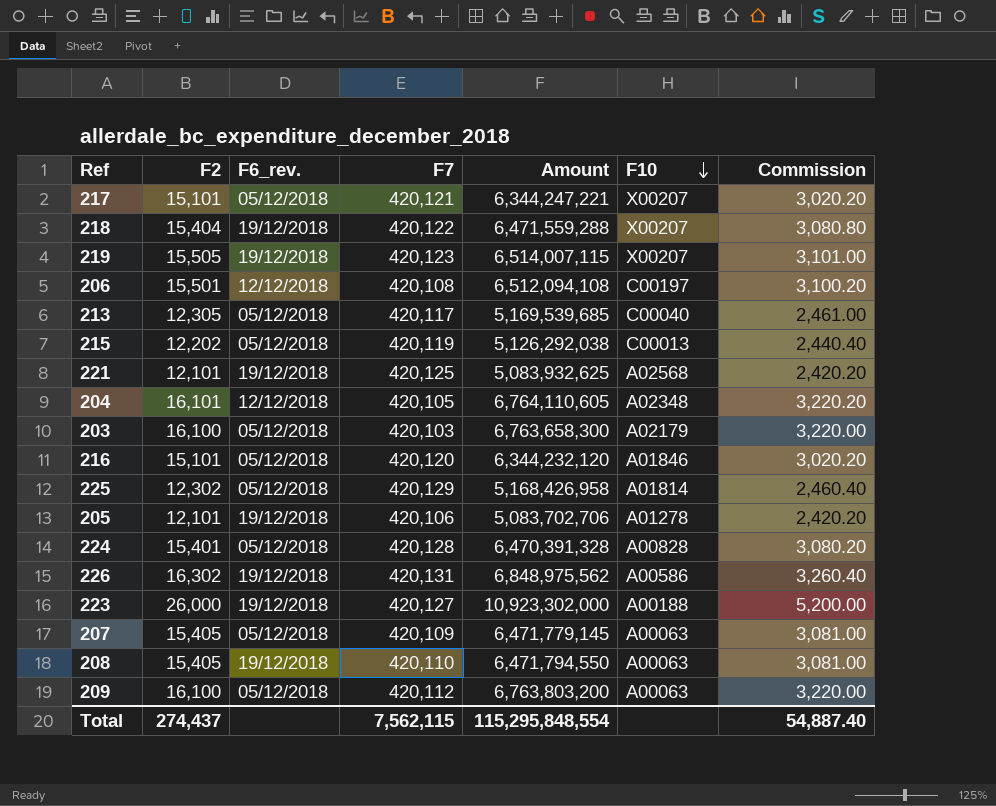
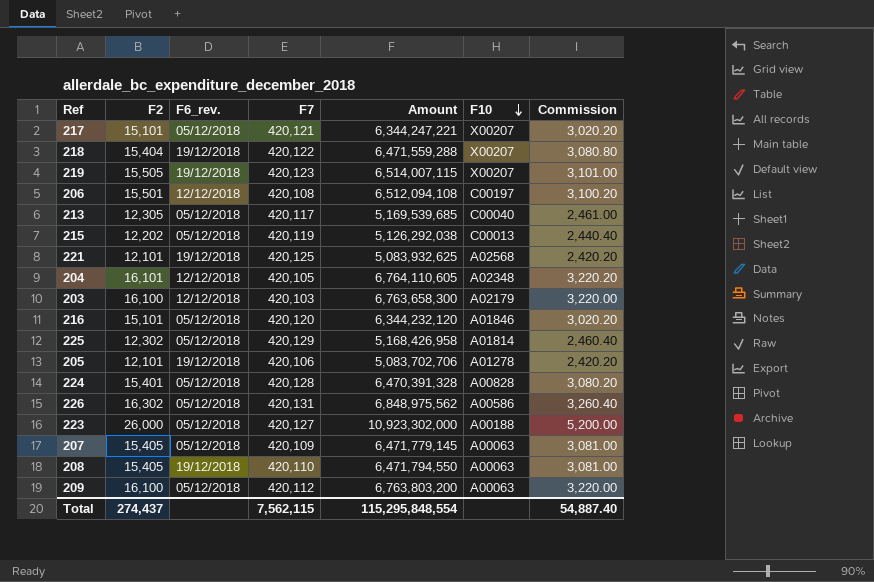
203 | F6_rev.: 05/12/2018 -> 12/12/2018
226 | F6_rev.: 19/12/2018 -> 05/12/2018
223 | F6_rev.: 19/12/2018 -> 05/12/2018

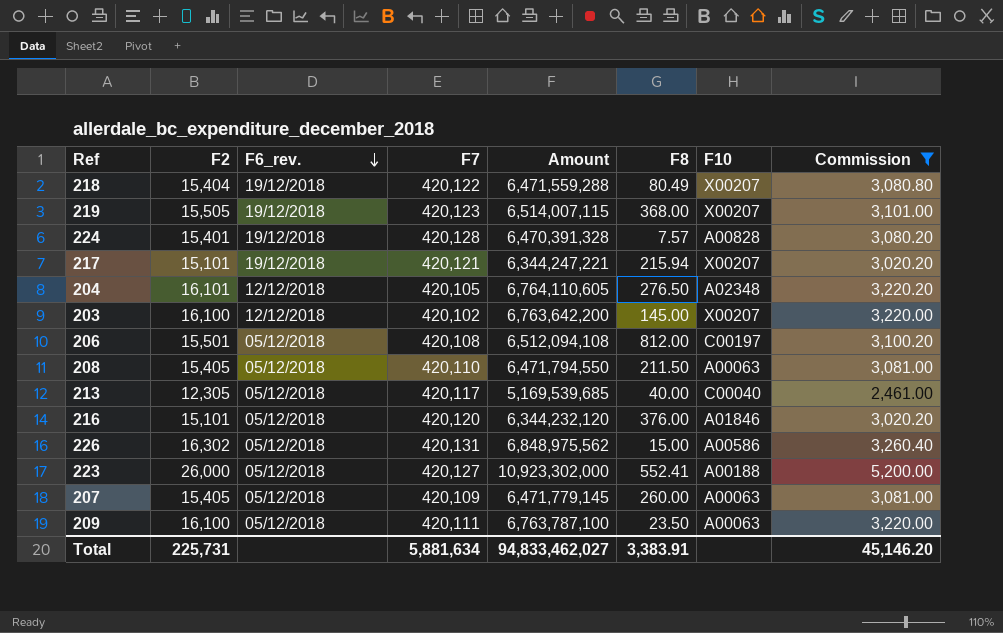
filter: none -> Commission >= 2,461.00
row order: F10 descending -> F6_rev. descending
column F8 | position: none -> 6
224 | F6_rev.: 05/12/2018 -> 19/12/2018
217 | F6_rev.: 05/12/2018 -> 19/12/2018
203 | F7: 420,103 -> 420,102
203 | Amount: 6,763,658,300 -> 6,763,642,200
203 | F10: A02179 -> X00207
206 | F6_rev.: 12/12/2018 -> 05/12/2018
208 | F6_rev.: 19/12/2018 -> 05/12/2018
209 | F7: 420,112 -> 420,111
209 | Amount: 6,763,803,200 -> 6,763,787,100
Total | F2: 274,437 -> 225,731
Total | F7: 7,562,115 -> 5,881,634
Total | Amount: 115,295,848,554 -> 94,833,462,027
Total | Commission: 54,887.40 -> 45,146.20

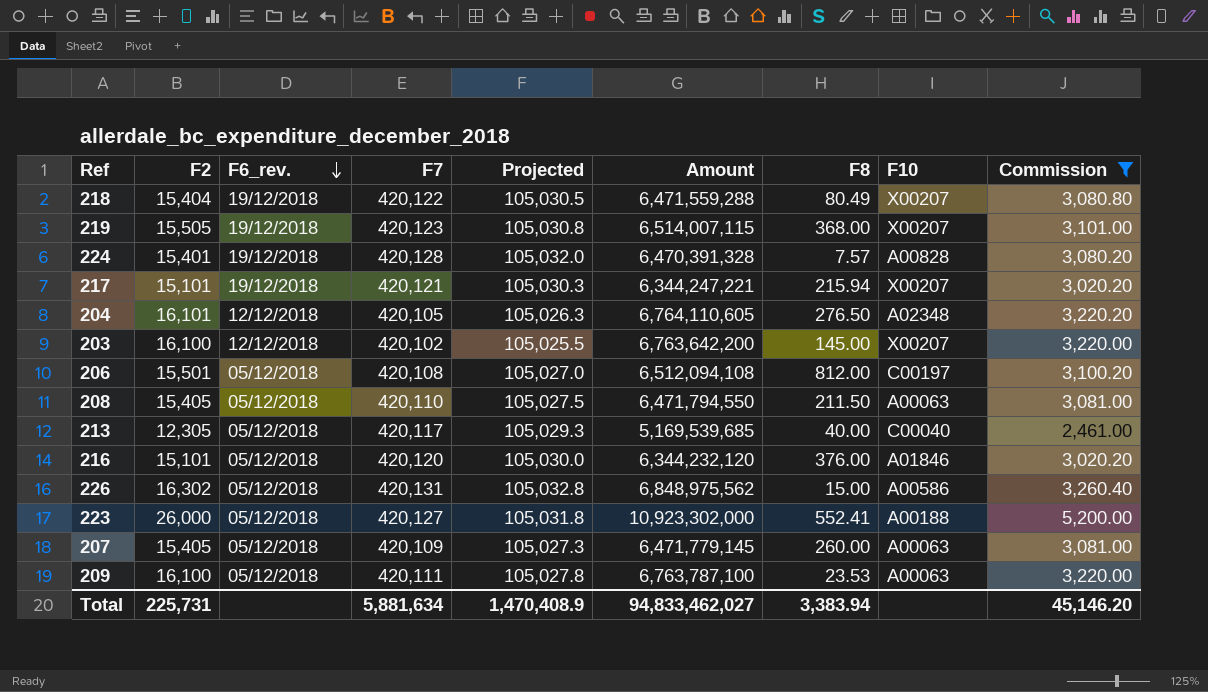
column Projected | formula: none -> [F7] * 0.25
209 | F8: 23.50 -> 23.53
Total | F8: 3,383.91 -> 3,383.94

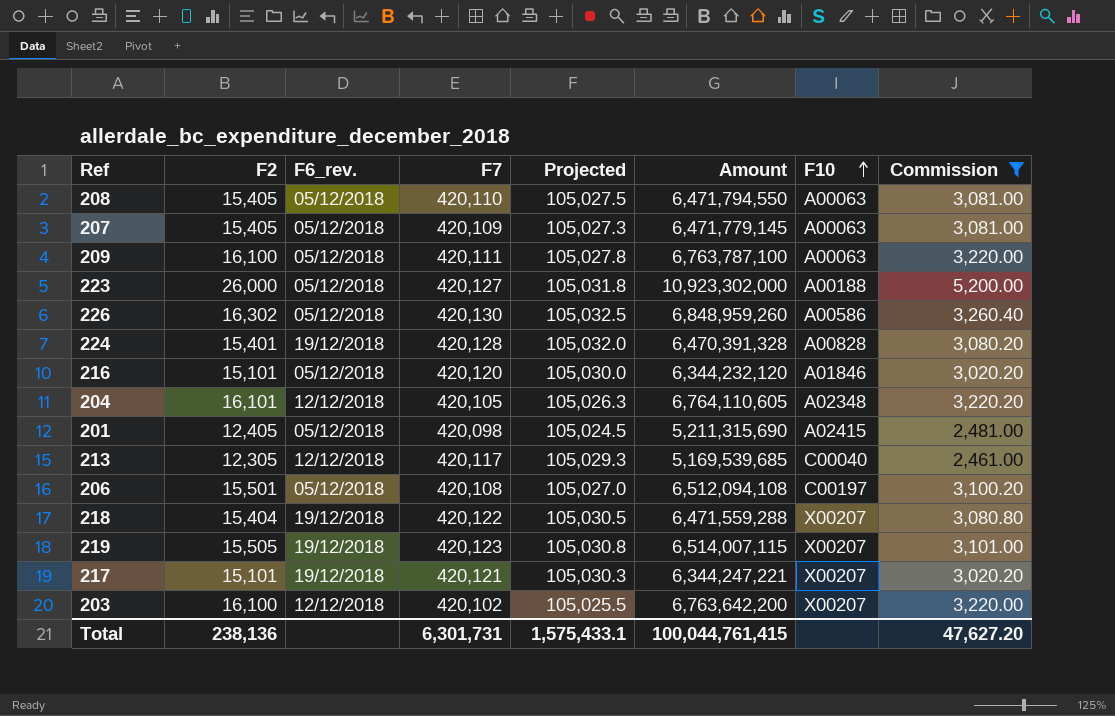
row order: F6_rev. descending -> F10 ascending
column F8 | position: 7 -> none
226 | F7: 420,131 -> 420,130
226 | Projected: 105,032.8 -> 105,032.5
226 | Amount: 6,848,975,562 -> 6,848,959,260
row 201: none -> 12,405 | 05/12/2018 | 420,098 | 105,024.5 | 5,211,315,690 | A02415 | 2,481.00
213 | F6_rev.: 05/12/2018 -> 12/12/2018
Total | F2: 225,731 -> 238,136
Total | F7: 5,881,634 -> 6,301,731
Total | Projected: 1,470,408.9 -> 1,575,433.1
Total | Amount: 94,833,462,027 -> 100,044,761,415
Total | Commission: 45,146.20 -> 47,627.20

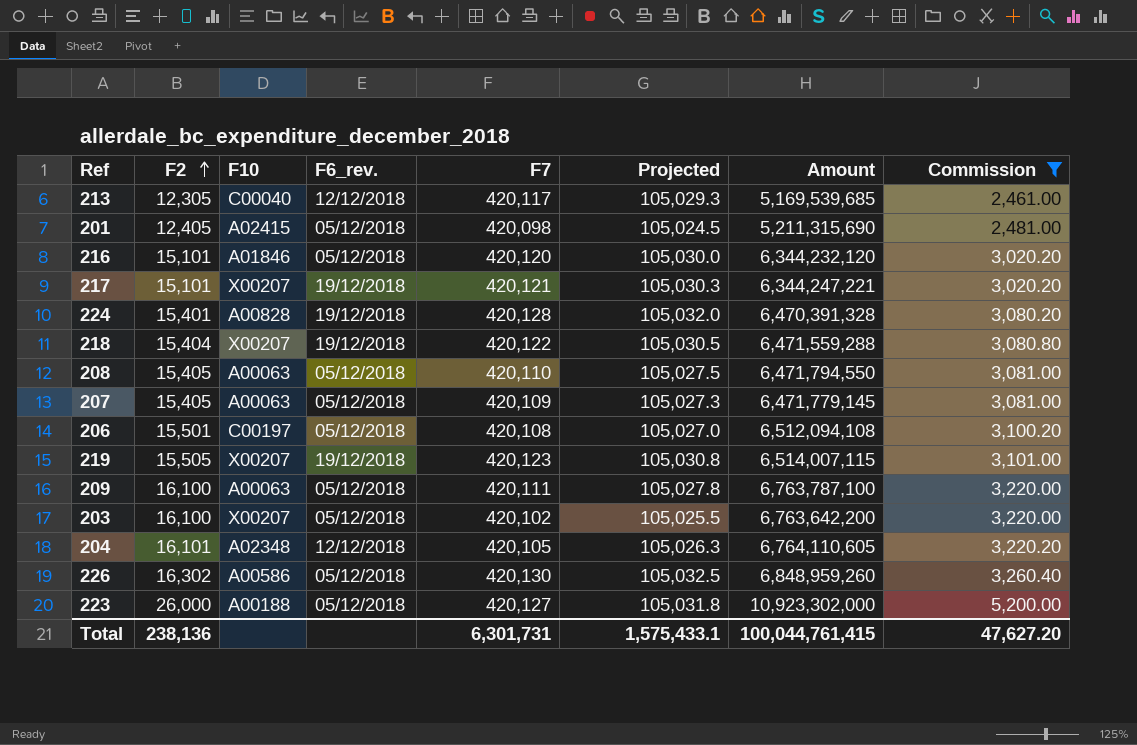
row order: F10 ascending -> F2 ascending
column F10 | position: 7 -> 3
203 | F6_rev.: 12/12/2018 -> 05/12/2018

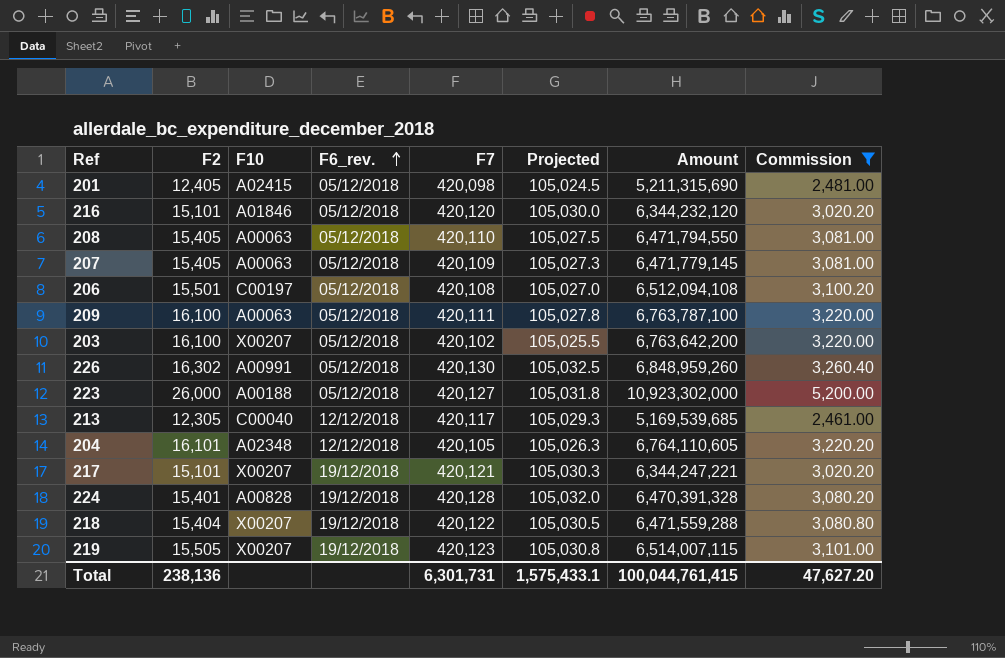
row order: F2 ascending -> F6_rev. ascending
226 | F10: A00586 -> A00991

